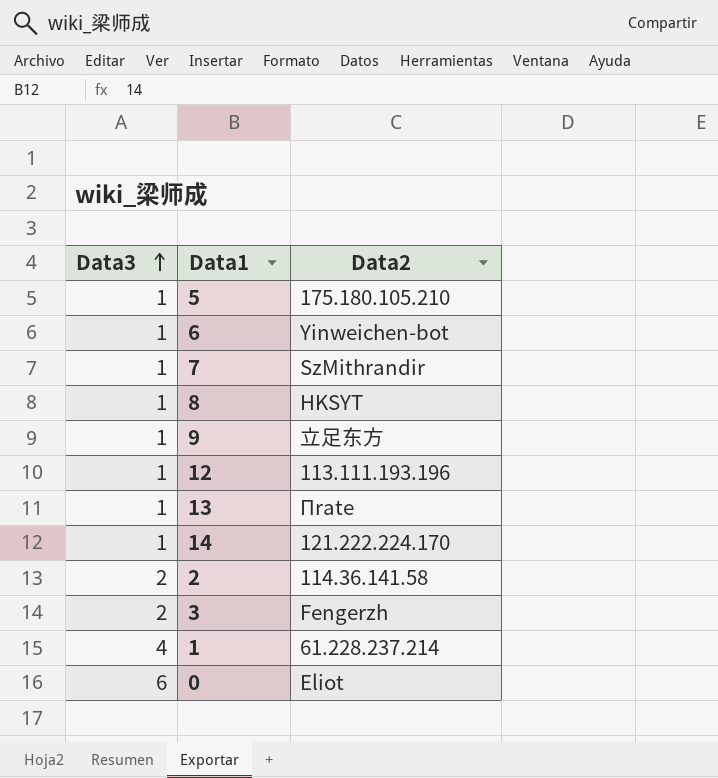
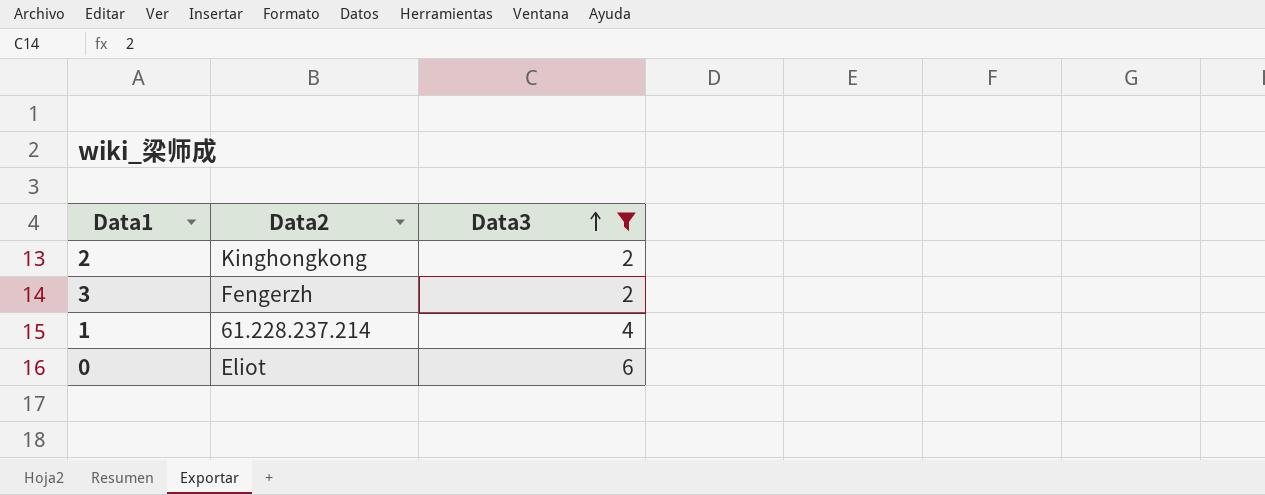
filter: none -> Data3 != 1
column Data3 | position: 1 -> 3
2 | Data2: 114.36.141.58 -> Kinghongkong

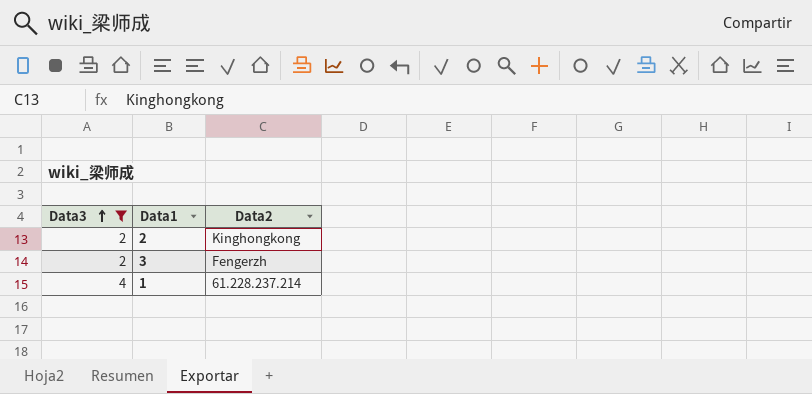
column Data3 | position: 3 -> 1
row 0: Eliot | 6 -> none

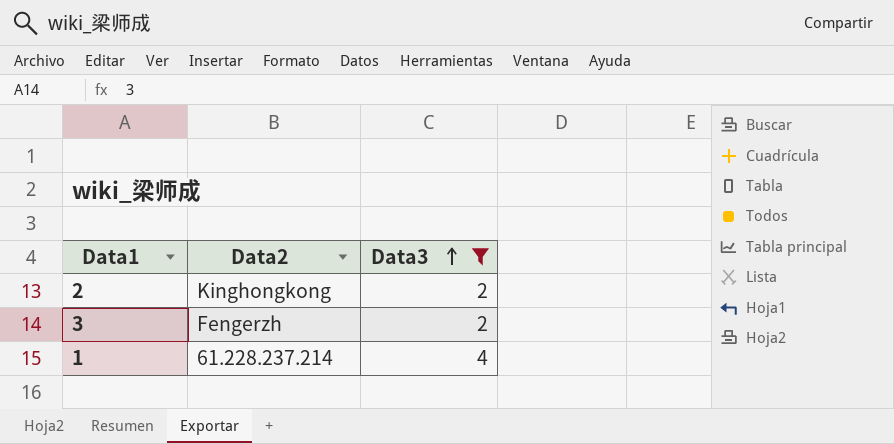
column Data3 | position: 1 -> 3

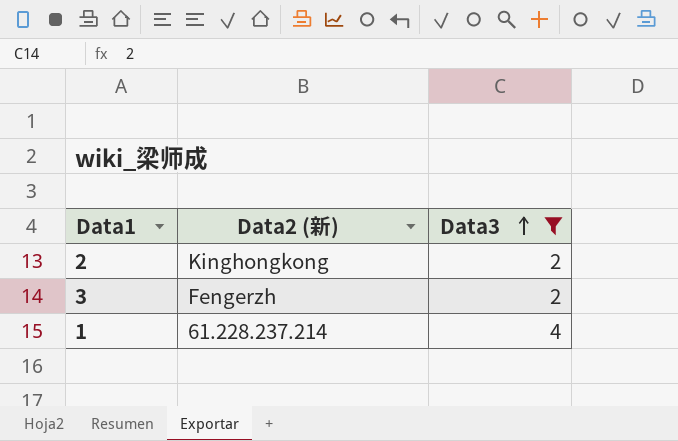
column name: Data2 -> Data2 (新)

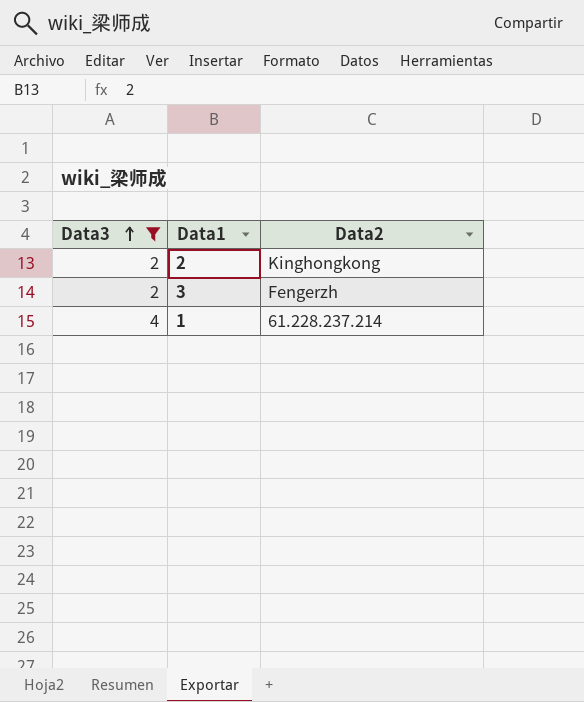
column Data3 | position: 3 -> 1
column name: Data2 (新) -> Data2

